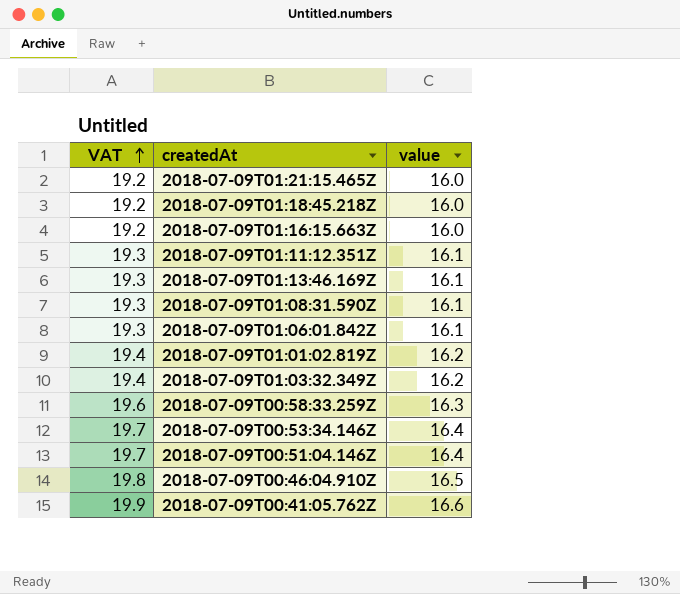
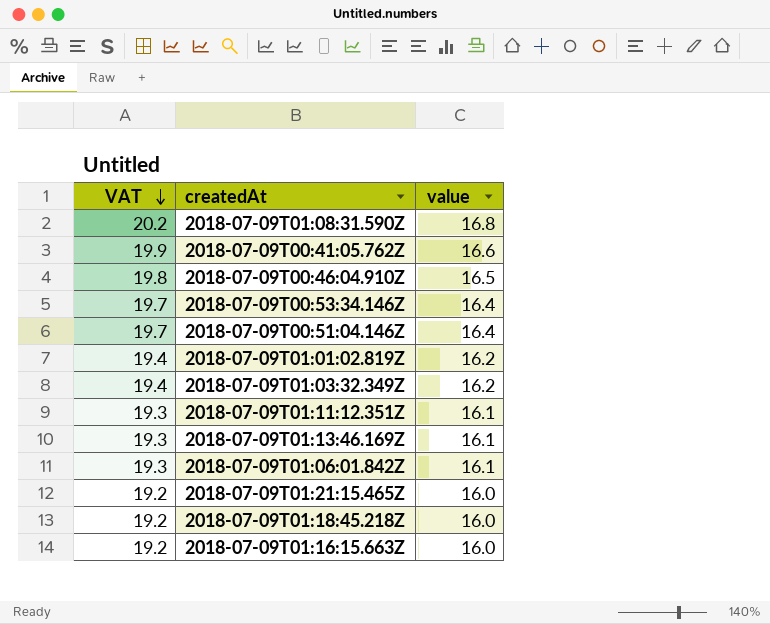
row order: VAT ascending -> VAT descending
row 2018-07-09T00:58:33.259Z: 19.6 | 16.3 -> none
2018-07-09T01:08:31.590Z | VAT: 19.3 -> 20.2
2018-07-09T01:08:31.590Z | value: 16.1 -> 16.8

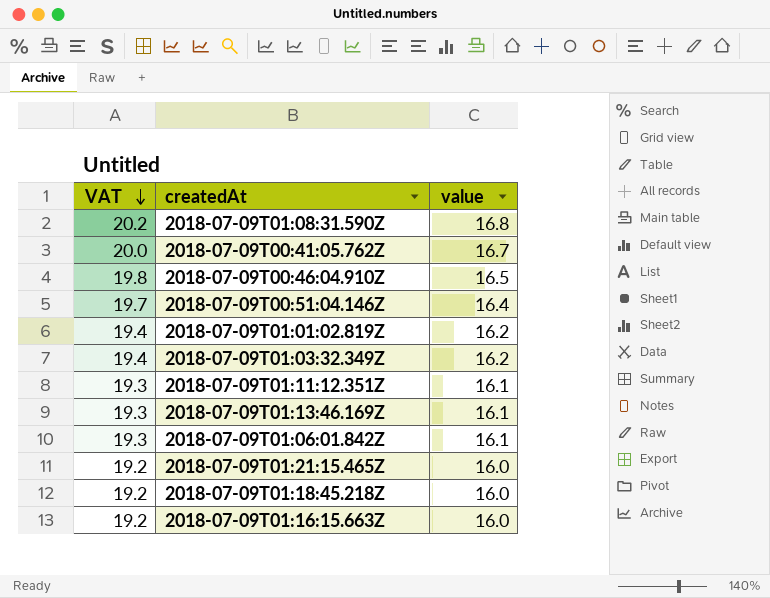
row 2018-07-09T00:53:34.146Z: 19.7 | 16.4 -> none
2018-07-09T00:41:05.762Z | VAT: 19.9 -> 20.0
2018-07-09T00:41:05.762Z | value: 16.6 -> 16.7

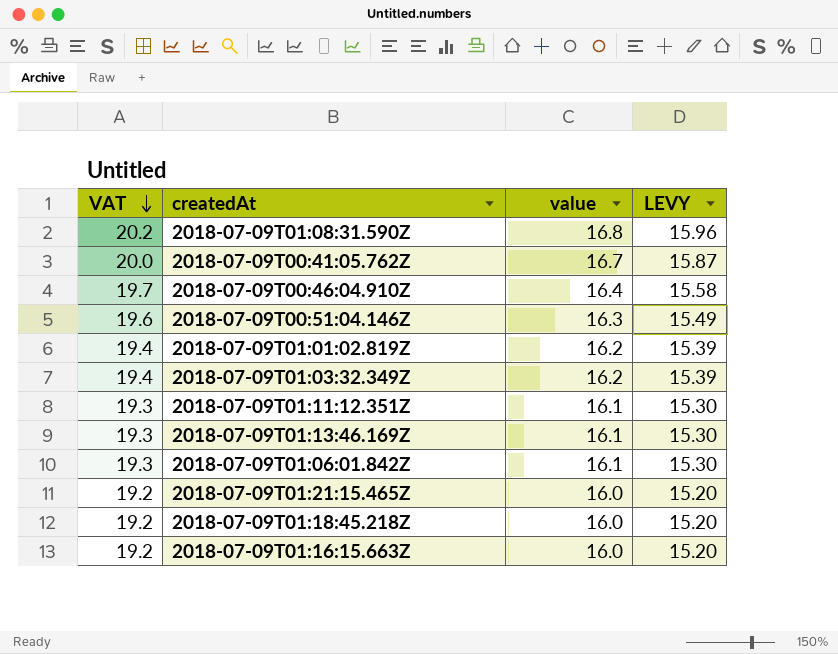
column LEVY | formula: none -> [value] * 0.95
2018-07-09T00:46:04.910Z | VAT: 19.8 -> 19.7
2018-07-09T00:46:04.910Z | value: 16.5 -> 16.4
2018-07-09T00:51:04.146Z | VAT: 19.7 -> 19.6
2018-07-09T00:51:04.146Z | value: 16.4 -> 16.3

